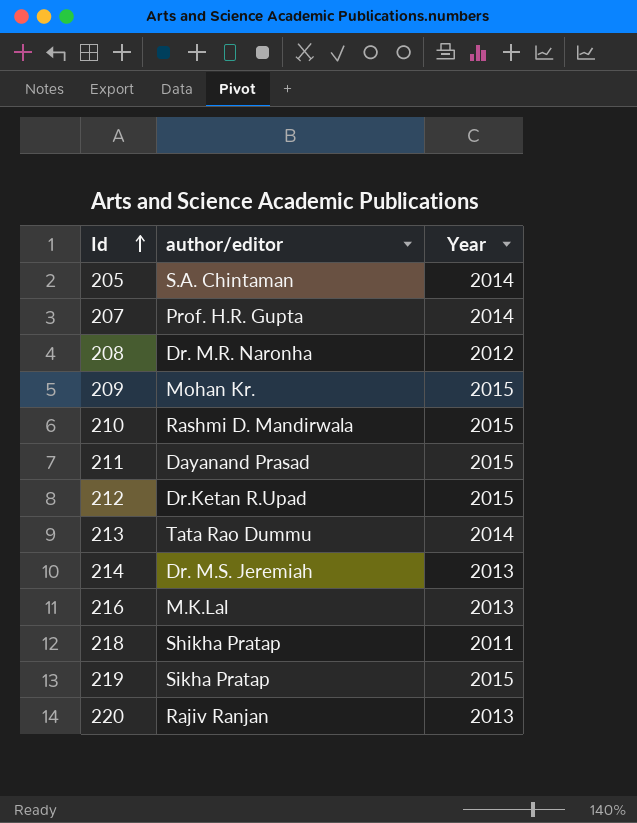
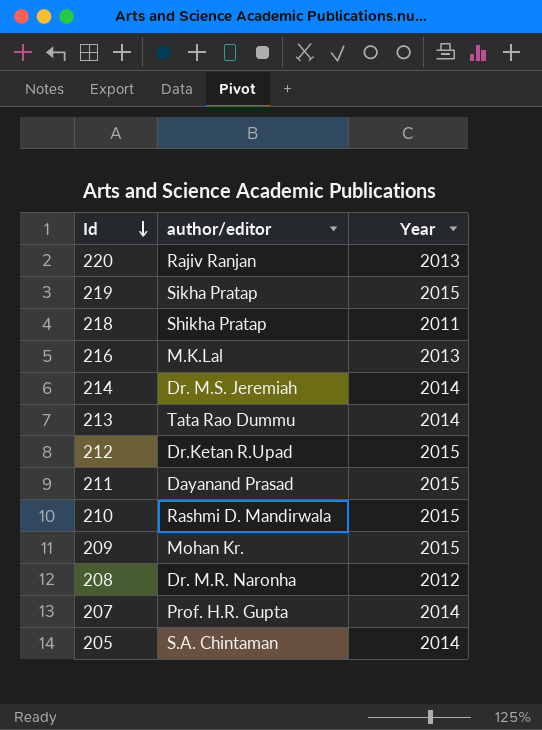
row order: Id ascending -> Id descending
214 | Year: 2013 -> 2014

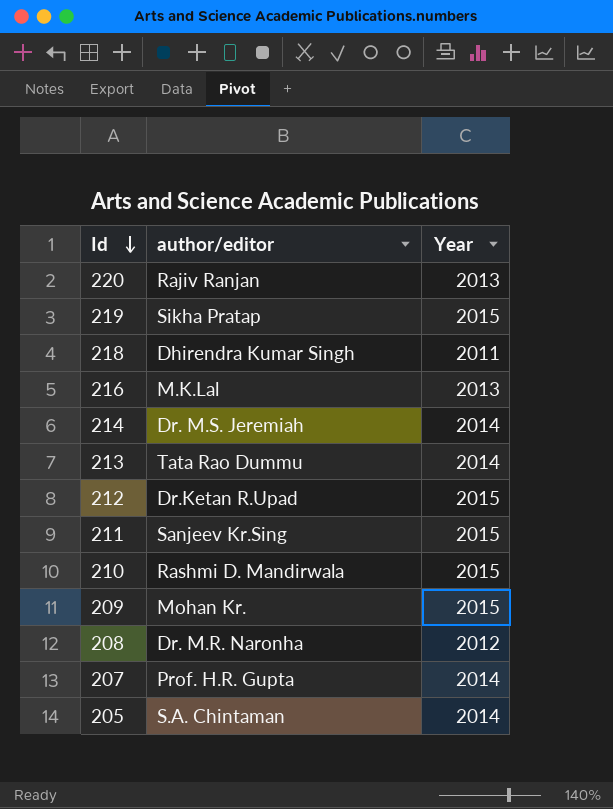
218 | author/editor: Shikha Pratap -> Dhirendra Kumar Singh
211 | author/editor: Dayanand Prasad -> Sanjeev Kr.Sing

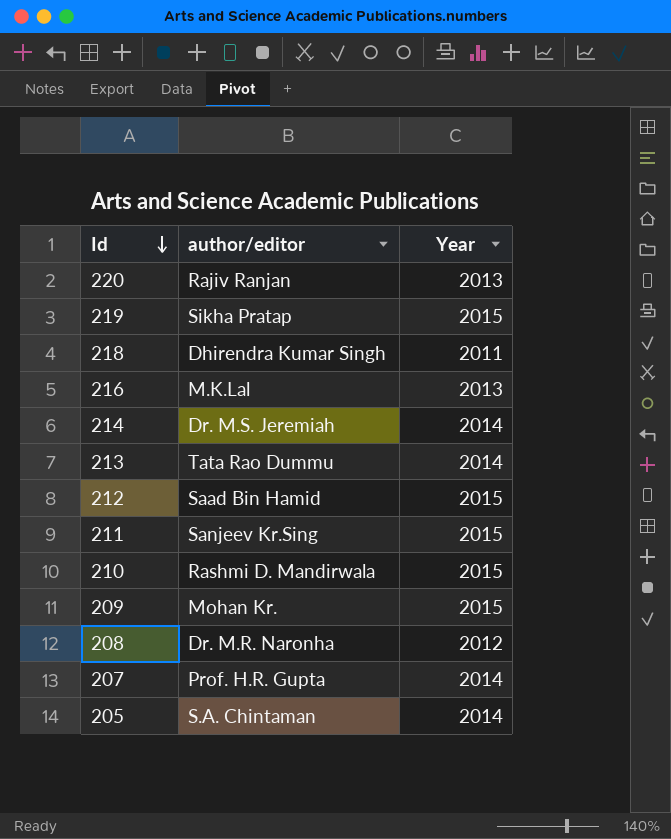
212 | author/editor: Dr.Ketan R.Upad -> Saad Bin Hamid

